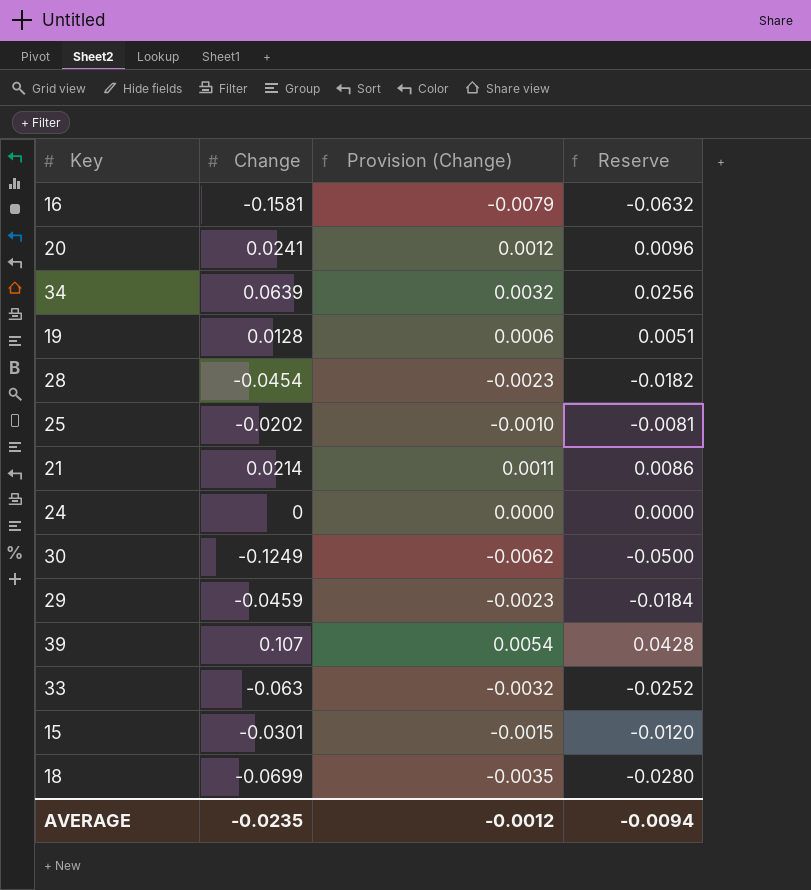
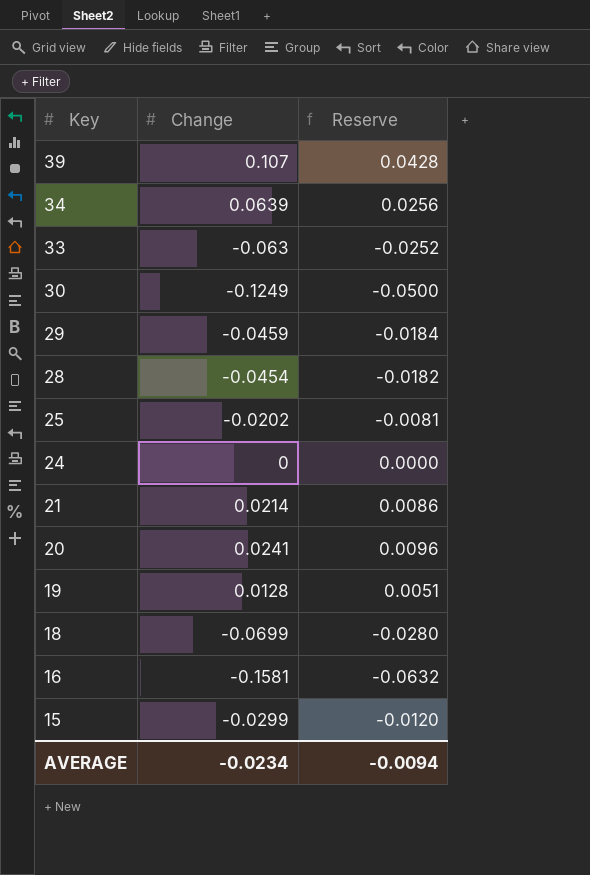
row order: none -> Key descending
column Provision (Change) | formula: [Change] * 0.05 -> none
15 | Change: -0.0301 -> -0.0299
AVERAGE | Change: -0.0235 -> -0.0234

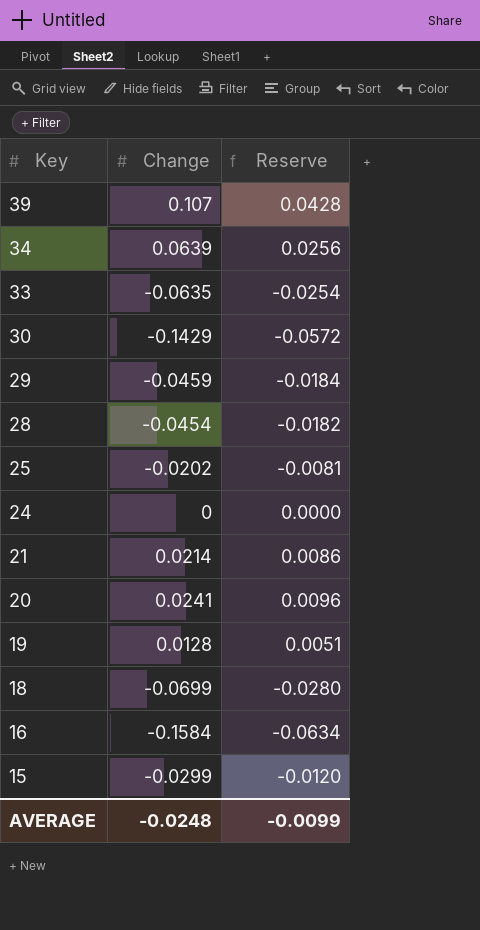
33 | Change: -0.063 -> -0.0635
33 | Reserve: -0.0252 -> -0.0254
30 | Change: -0.1249 -> -0.1429
30 | Reserve: -0.0500 -> -0.0572
16 | Change: -0.1581 -> -0.1584
16 | Reserve: -0.0632 -> -0.0634
AVERAGE | Change: -0.0234 -> -0.0248
AVERAGE | Reserve: -0.0094 -> -0.0099

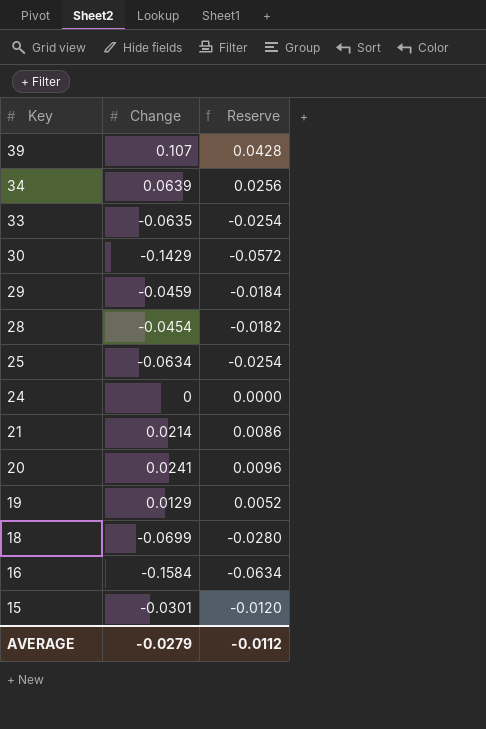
25 | Change: -0.0202 -> -0.0634
25 | Reserve: -0.0081 -> -0.0254
19 | Change: 0.0128 -> 0.0129
19 | Reserve: 0.0051 -> 0.0052
15 | Change: -0.0299 -> -0.0301
AVERAGE | Change: -0.0248 -> -0.0279
AVERAGE | Reserve: -0.0099 -> -0.0112

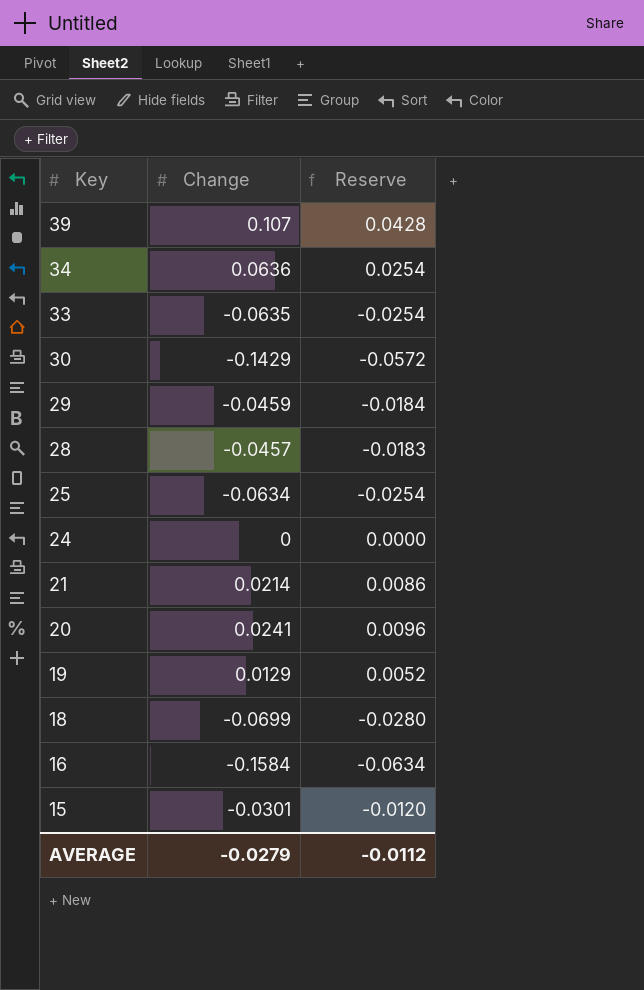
34 | Change: 0.0639 -> 0.0636
34 | Reserve: 0.0256 -> 0.0254
28 | Change: -0.0454 -> -0.0457
28 | Reserve: -0.0182 -> -0.0183

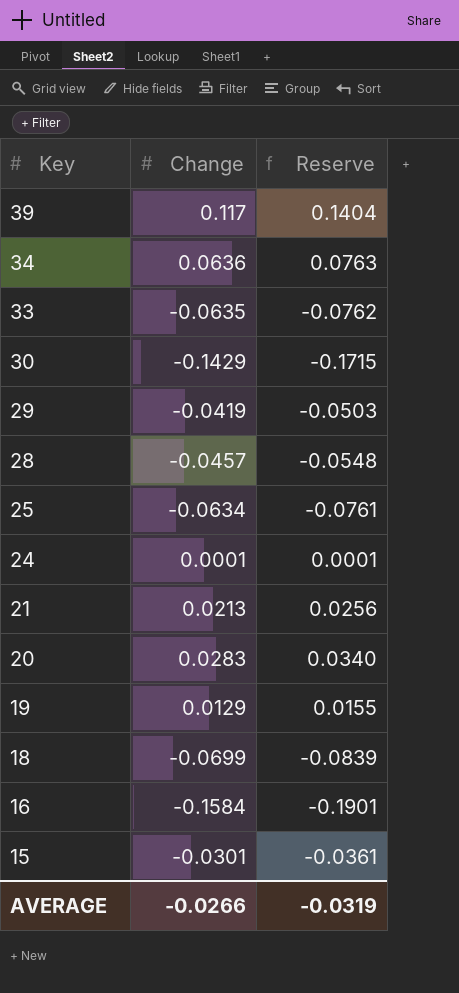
column Reserve | formula: [Change] * 0.4 -> [Change] * 1.2
39 | Change: 0.107 -> 0.117
29 | Change: -0.0459 -> -0.0419
24 | Change: 0 -> 0.0001
21 | Change: 0.0214 -> 0.0213
20 | Change: 0.0241 -> 0.0283
AVERAGE | Change: -0.0279 -> -0.0266
AVERAGE | Reserve: -0.0112 -> -0.0319

